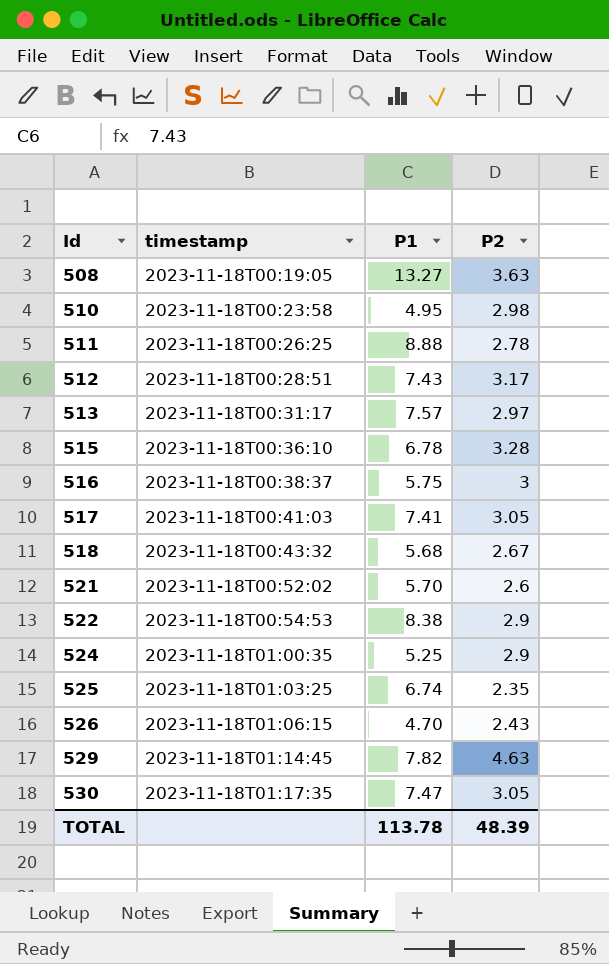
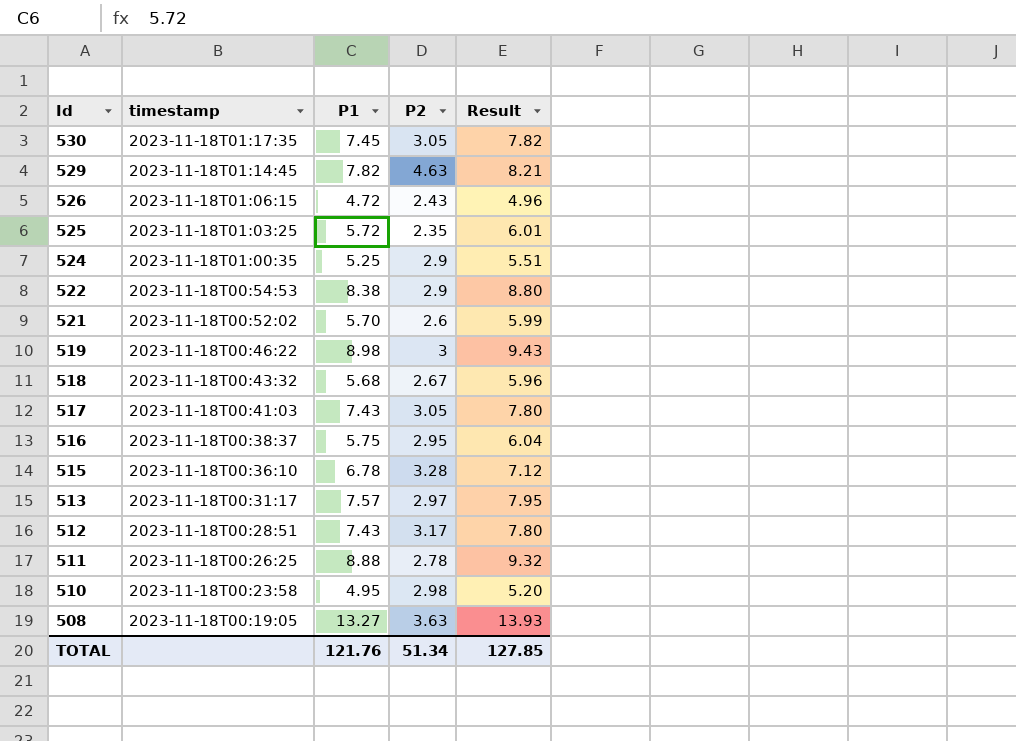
row order: Id ascending -> Id descending
column Result | formula: none -> [P1] * 1.05
530 | P1: 7.47 -> 7.45
526 | P1: 4.70 -> 4.72
525 | P1: 6.74 -> 5.72
row 519: none -> 2023-11-18T00:46:22 | 8.98 | 3 | 9.43
517 | P1: 7.41 -> 7.43
516 | P2: 3 -> 2.95
TOTAL | P1: 113.78 -> 121.76
TOTAL | P2: 48.39 -> 51.34

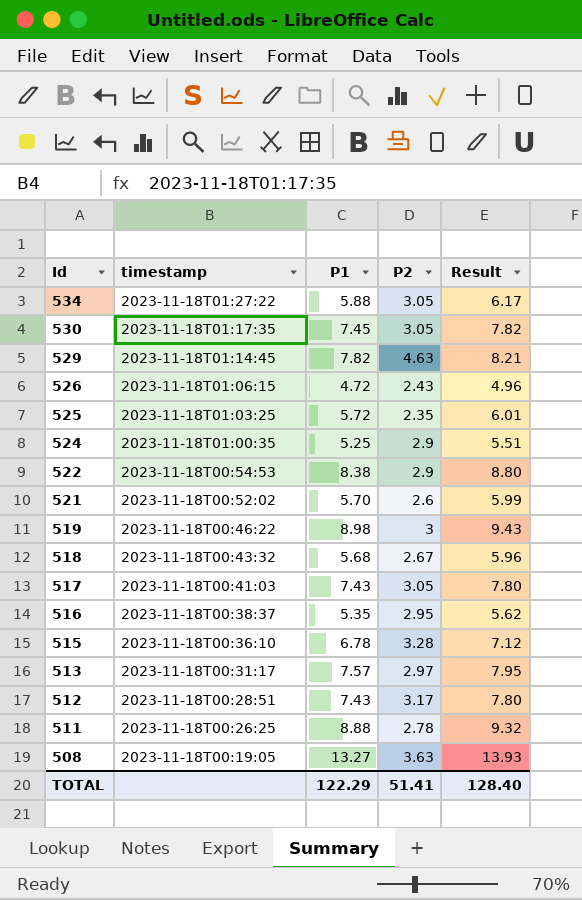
row 510: 2023-11-18T00:23:58 | 4.95 | 2.98 | 5.20 -> none
row 534: none -> 2023-11-18T01:27:22 | 5.88 | 3.05 | 6.17
516 | P1: 5.75 -> 5.35
516 | Result: 6.04 -> 5.62
TOTAL | P1: 121.76 -> 122.29
TOTAL | P2: 51.34 -> 51.41
TOTAL | Result: 127.85 -> 128.40

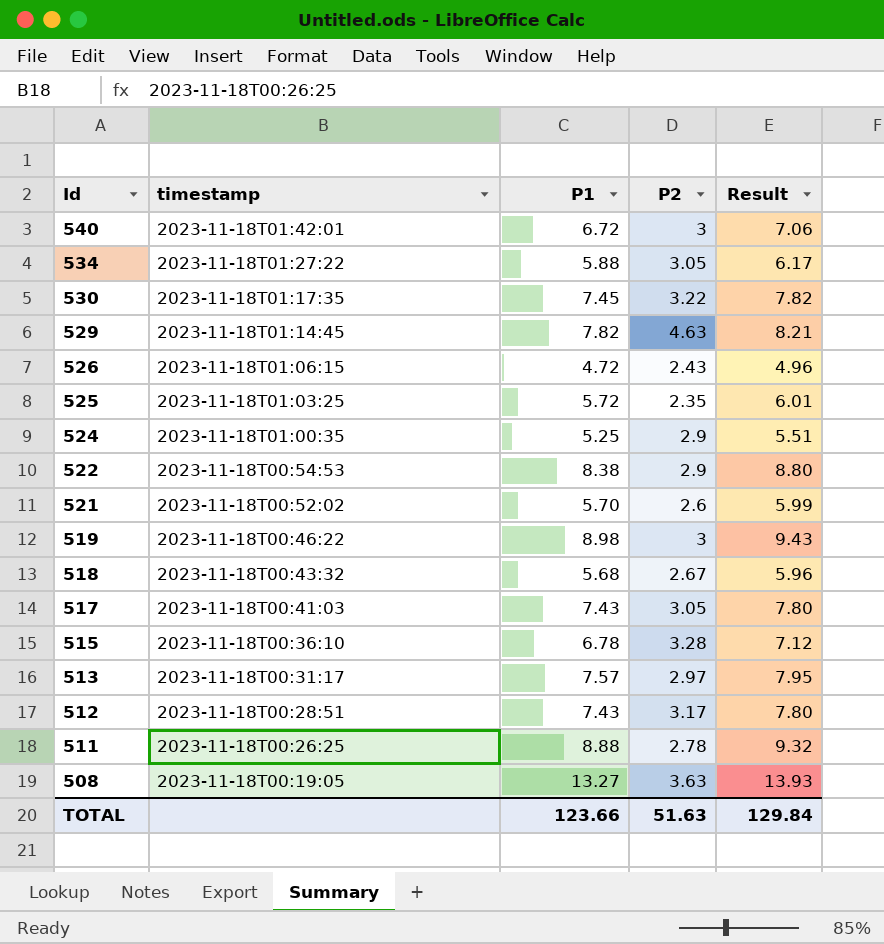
row 516: 2023-11-18T00:38:37 | 5.35 | 2.95 | 5.62 -> none
row 540: none -> 2023-11-18T01:42:01 | 6.72 | 3 | 7.06
530 | P2: 3.05 -> 3.22
TOTAL | P1: 122.29 -> 123.66
TOTAL | P2: 51.41 -> 51.63
TOTAL | Result: 128.40 -> 129.84

